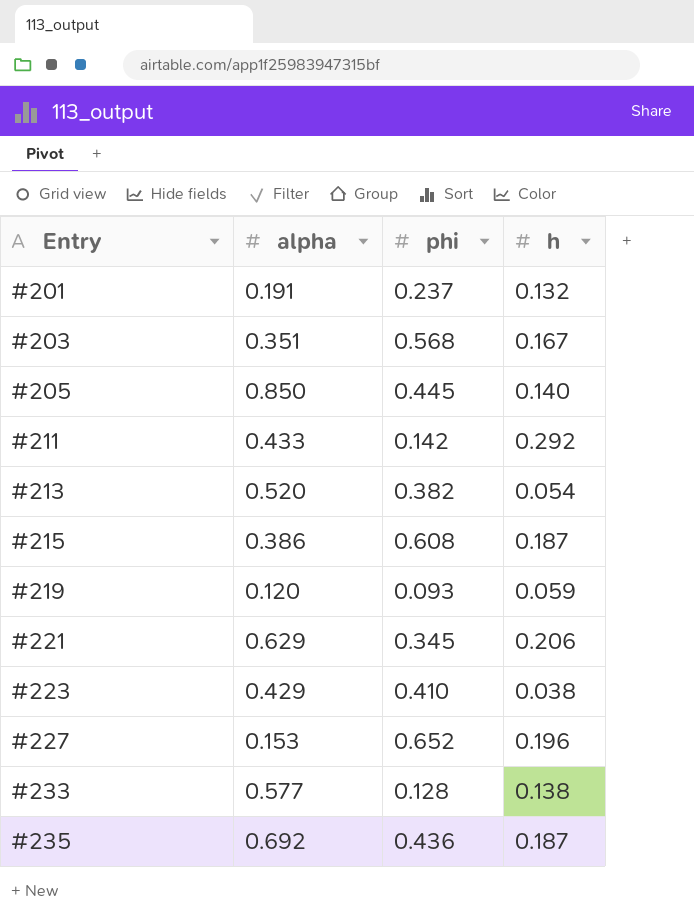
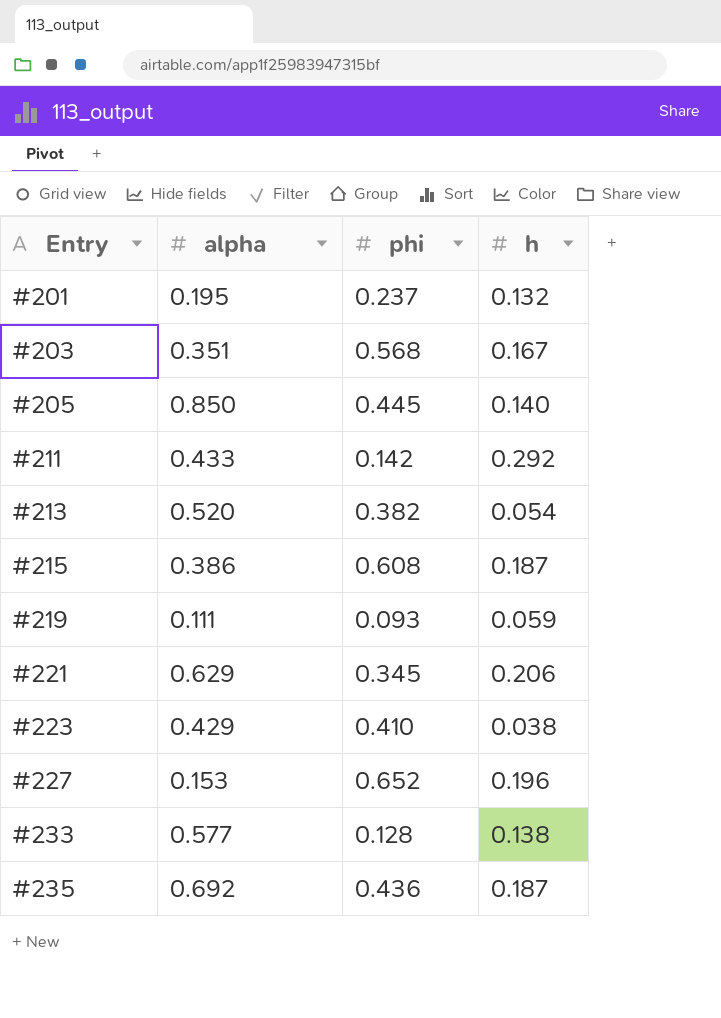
#201 | alpha: 0.191 -> 0.195
#219 | alpha: 0.120 -> 0.111

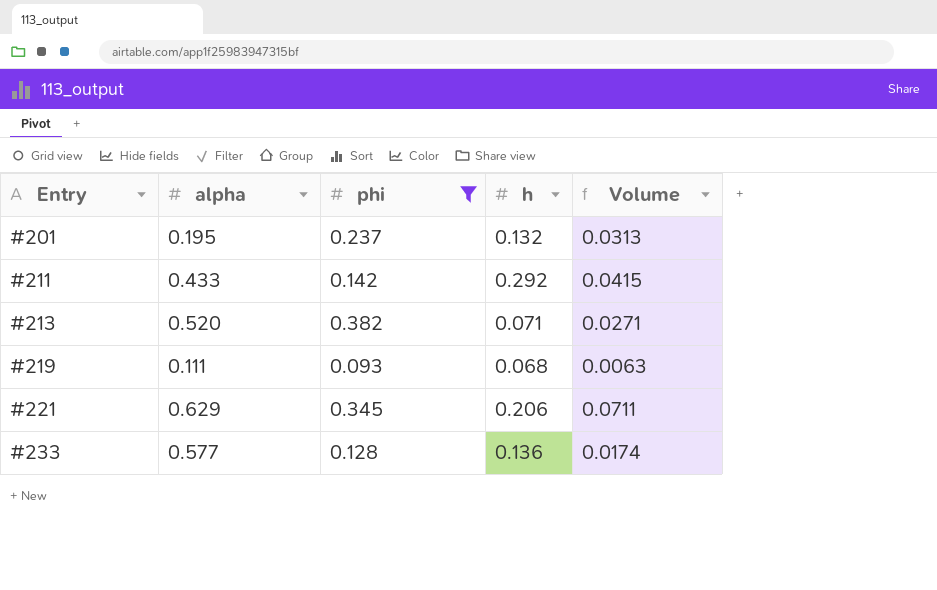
filter: none -> phi <= 0.382
column Volume | formula: none -> [phi] * [h]
#213 | h: 0.054 -> 0.071
#219 | h: 0.059 -> 0.068
#233 | h: 0.138 -> 0.136

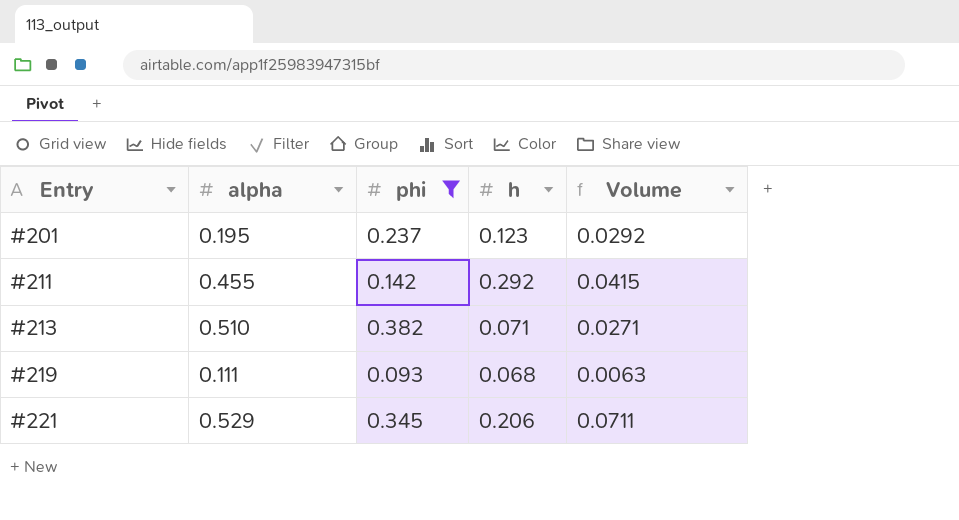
row #233: 0.577 | 0.128 | 0.136 | 0.0174 -> none
#201 | h: 0.132 -> 0.123
#201 | Volume: 0.0313 -> 0.0292
#211 | alpha: 0.433 -> 0.455
#213 | alpha: 0.520 -> 0.510
#221 | alpha: 0.629 -> 0.529

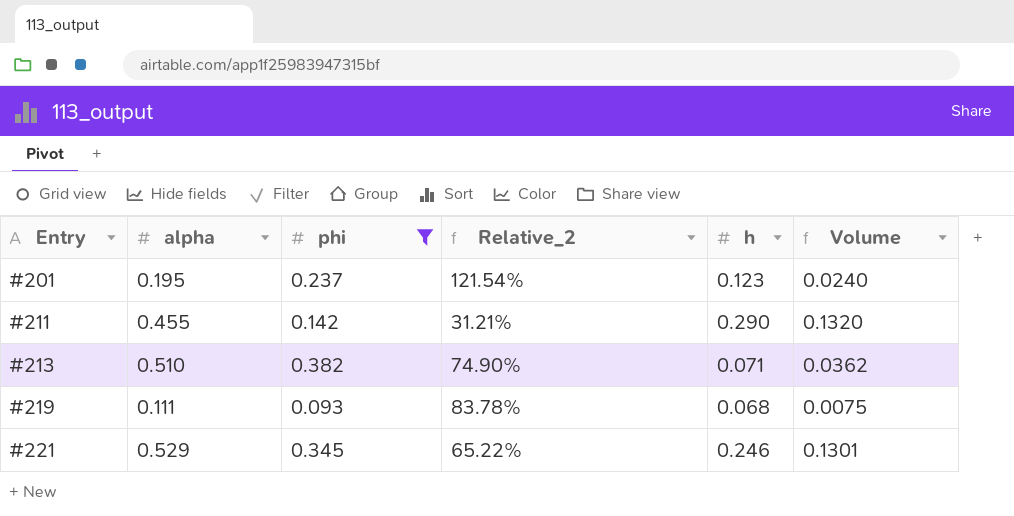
column Relative_2 | formula: none -> [phi] / [alpha]
column Volume | formula: [phi] * [h] -> [alpha] * [h]
#211 | h: 0.292 -> 0.290
#221 | h: 0.206 -> 0.246

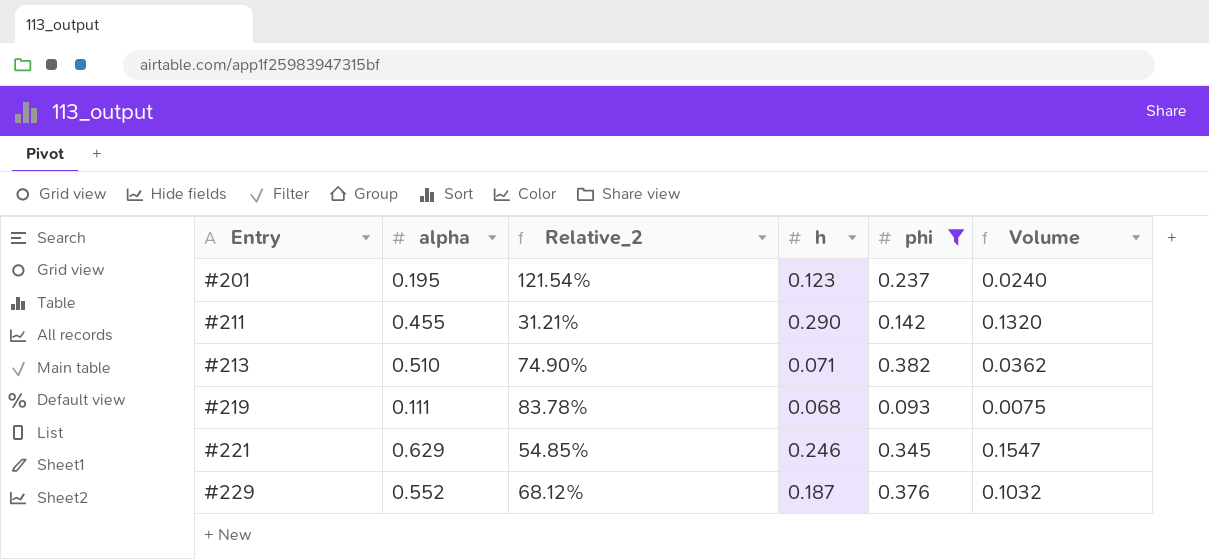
column phi | position: 3 -> 5
#221 | alpha: 0.529 -> 0.629
#221 | Relative_2: 65.22% -> 54.85%
#221 | Volume: 0.1301 -> 0.1547
row #229: none -> 0.552 | 68.12% | 0.187 | 0.376 | 0.1032

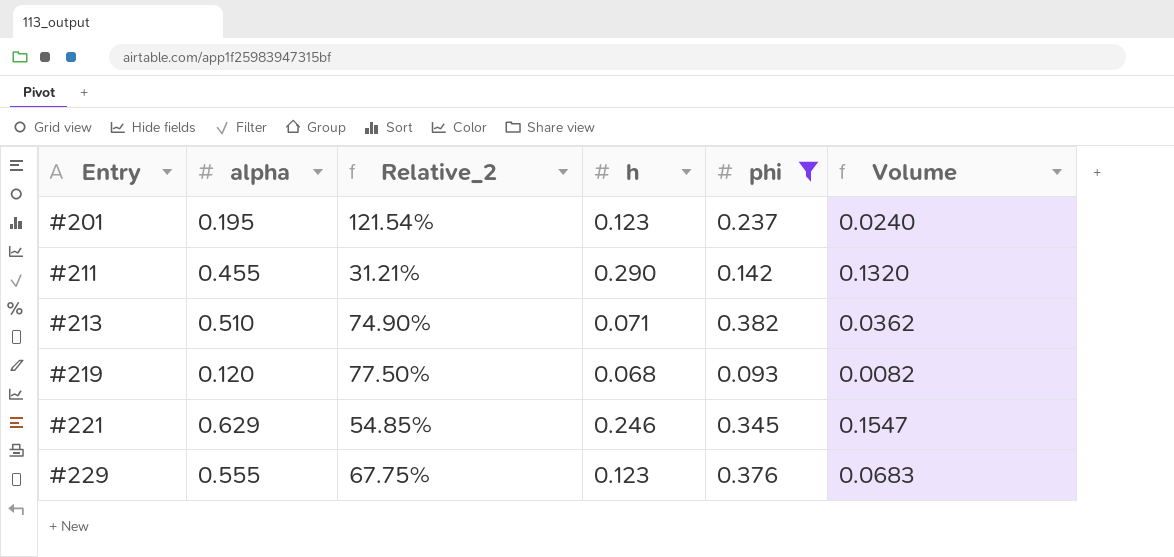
#219 | alpha: 0.111 -> 0.120
#219 | Relative_2: 83.78% -> 77.50%
#219 | Volume: 0.0075 -> 0.0082
#229 | alpha: 0.552 -> 0.555
#229 | Relative_2: 68.12% -> 67.75%
#229 | h: 0.187 -> 0.123
#229 | Volume: 0.1032 -> 0.0683

